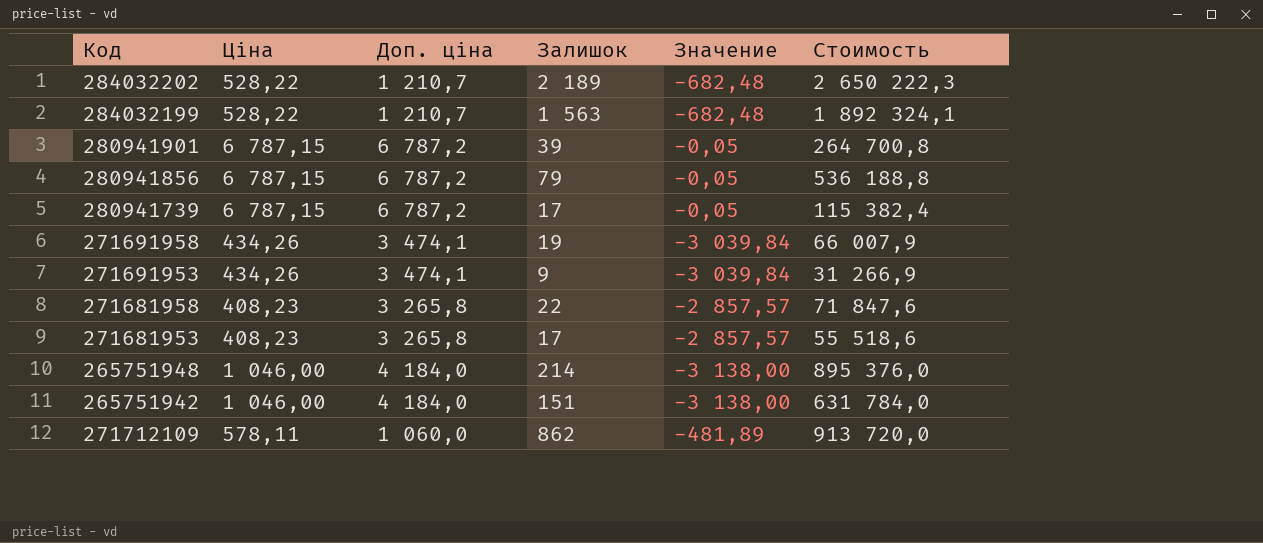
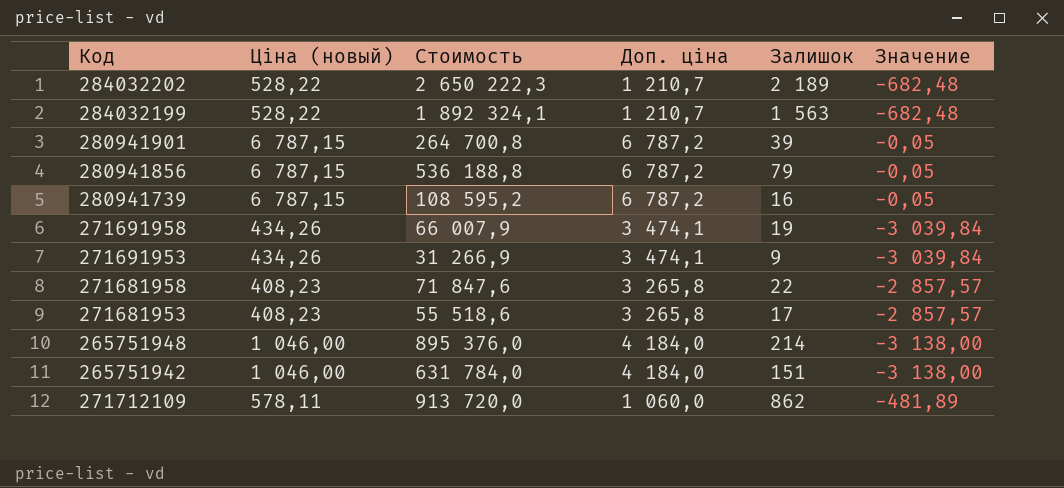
column name: Ціна -> Ціна (новый)
column Стоимость | position: 6 -> 3
280941739 | Стоимость: 115 382,4 -> 108 595,2
280941739 | Залишок: 17 -> 16

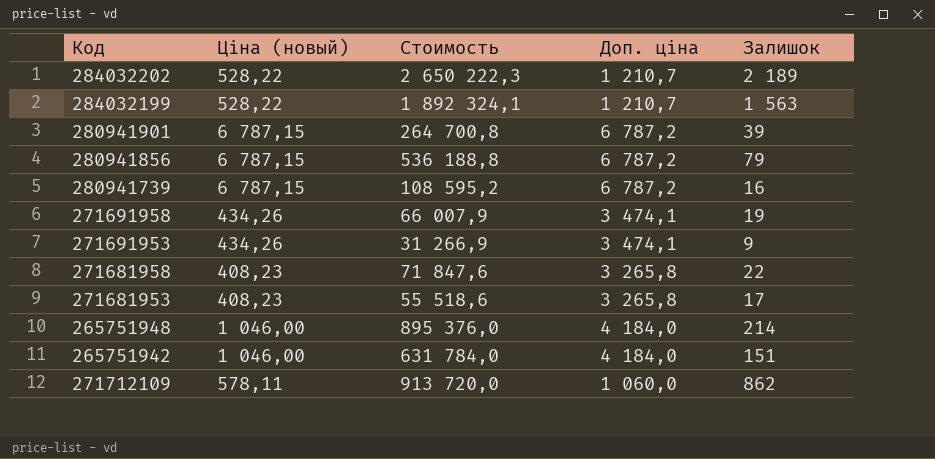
column Значение | formula: [Ціна (новый)] - [Доп. ціна] -> none

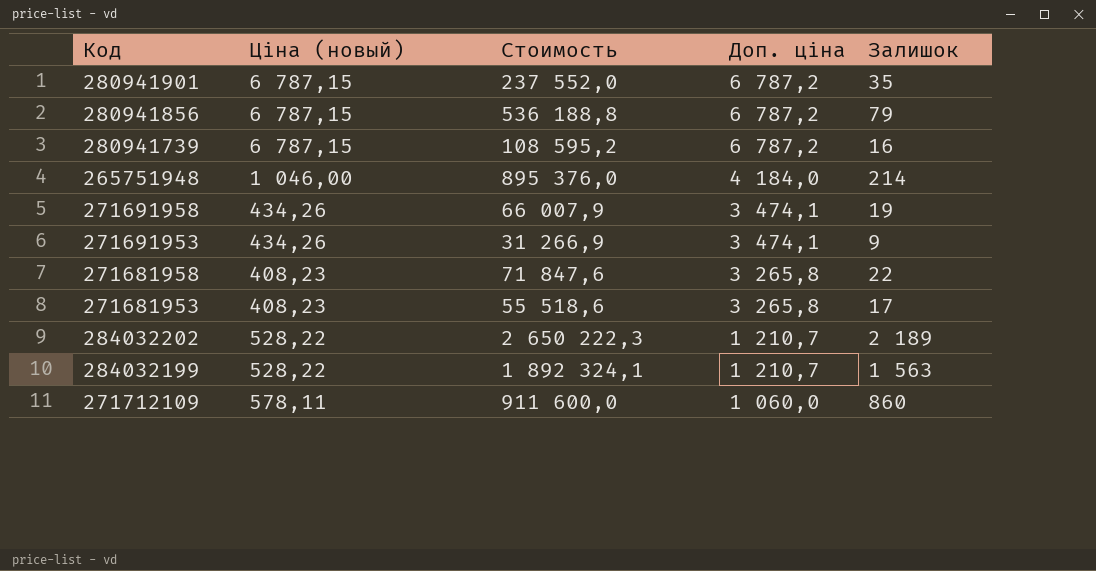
row order: none -> Доп. ціна descending
row 265751942: 1 046,00 | 631 784,0 | 4 184,0 | 151 -> none
280941901 | Стоимость: 264 700,8 -> 237 552,0
280941901 | Залишок: 39 -> 35
271712109 | Стоимость: 913 720,0 -> 911 600,0
271712109 | Залишок: 862 -> 860

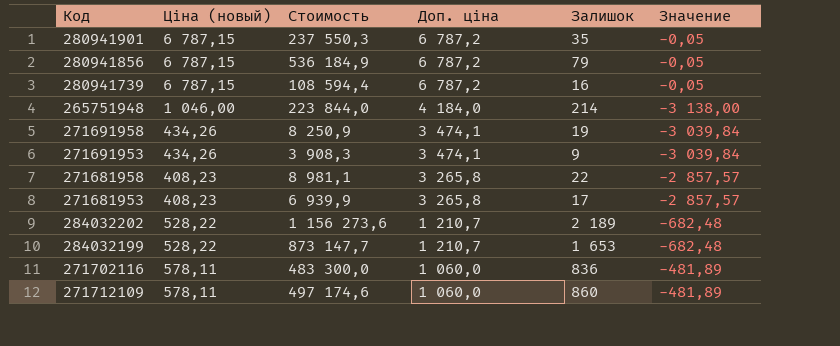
column Стоимость | formula: [Доп. ціна] * [Залишок] -> [Ціна (новый)] * [Залишок]
column Значение | formula: none -> [Ціна (новый)] - [Доп. ціна]
284032199 | Залишок: 1 563 -> 1 653
row 271702116: none -> 578,11 | 483 300,0 | 1 060,0 | 836 | -481,89

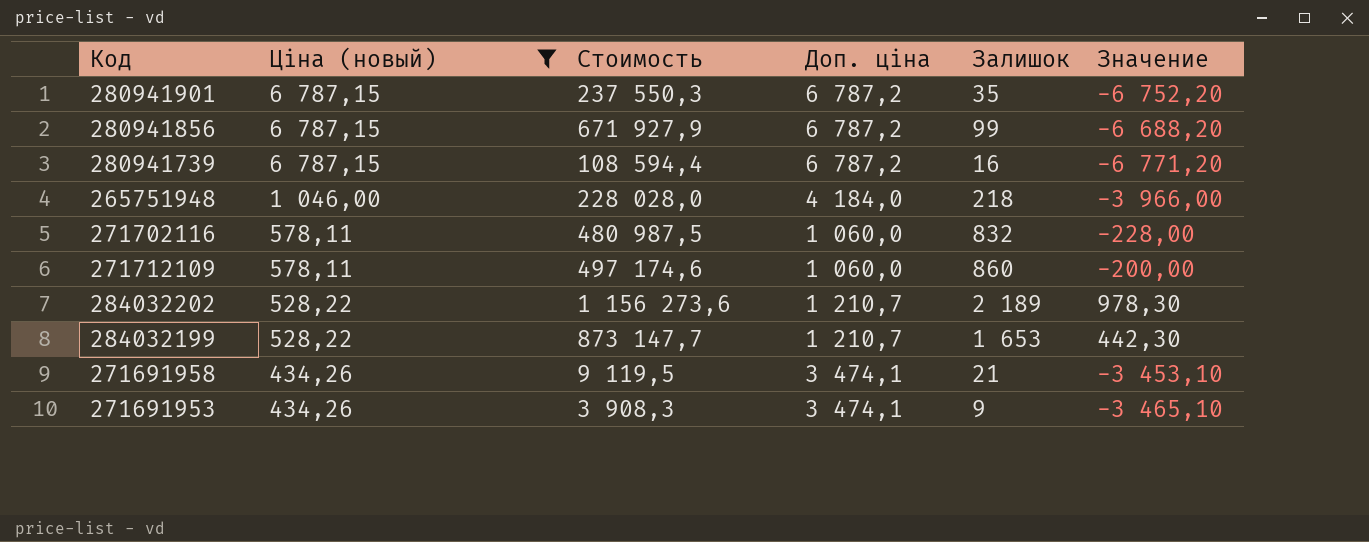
filter: none -> Ціна (новый) != 408,23
row order: Доп. ціна descending -> Ціна (новый) descending
column Значение | formula: [Ціна (новый)] - [Доп. ціна] -> [Залишок] - [Доп. ціна]
280941856 | Стоимость: 536 184,9 -> 671 927,9
280941856 | Залишок: 79 -> 99
265751948 | Стоимость: 223 844,0 -> 228 028,0
265751948 | Залишок: 214 -> 218
271702116 | Стоимость: 483 300,0 -> 480 987,5
271702116 | Залишок: 836 -> 832
271691958 | Стоимость: 8 250,9 -> 9 119,5
271691958 | Залишок: 19 -> 21

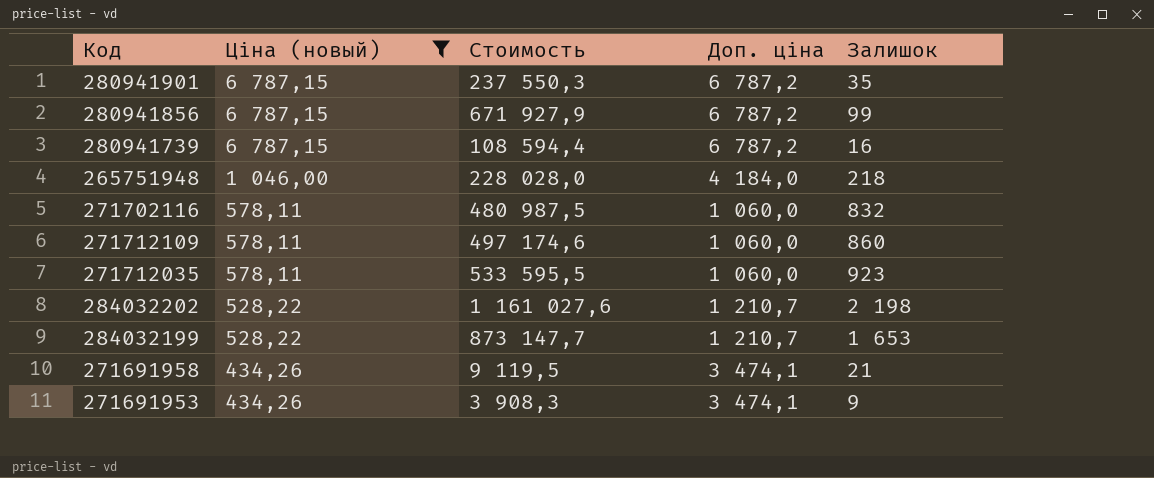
column Значение | formula: [Залишок] - [Доп. ціна] -> none
row 271712035: none -> 578,11 | 533 595,5 | 1 060,0 | 923
284032202 | Стоимость: 1 156 273,6 -> 1 161 027,6
284032202 | Залишок: 2 189 -> 2 198

